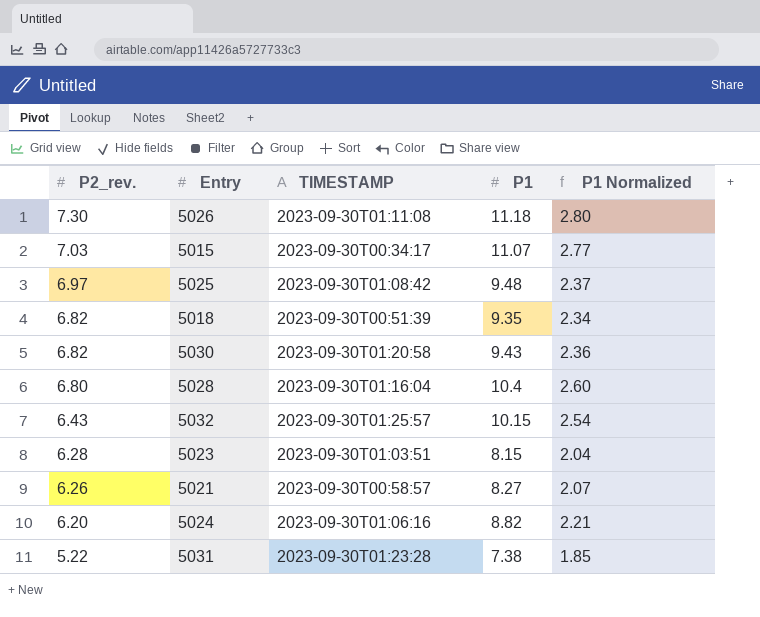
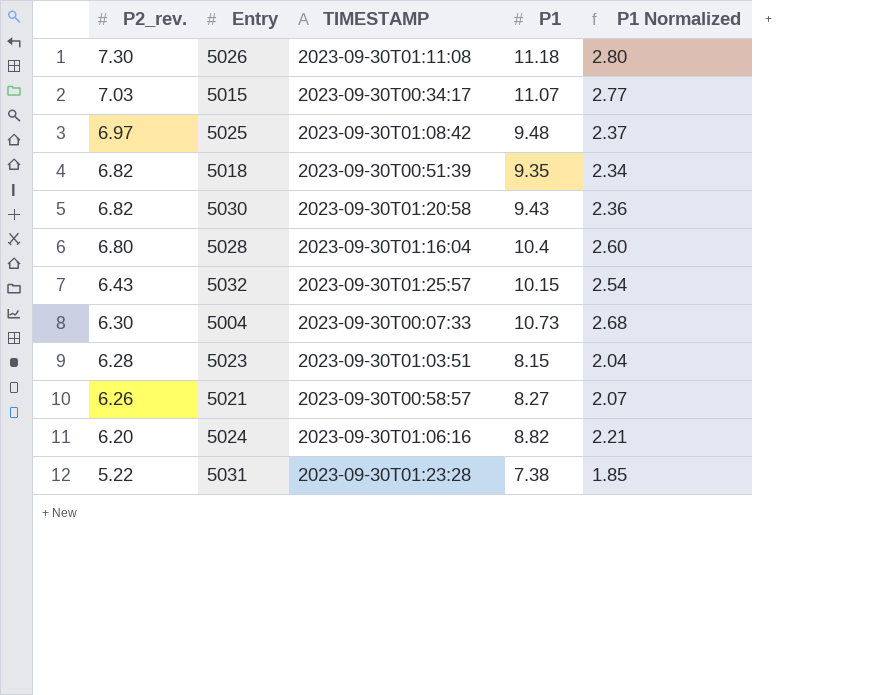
row 5004: none -> 6.30 | 2023-09-30T00:07:33 | 10.73 | 2.68

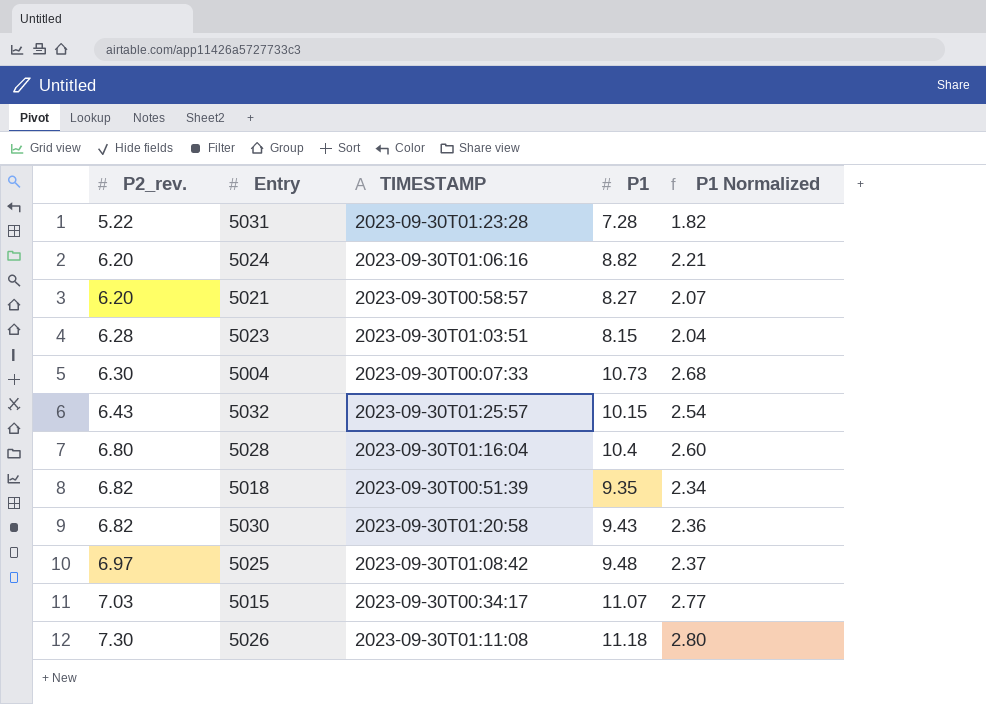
row order: P2_rev. descending -> P2_rev. ascending
5031 | P1: 7.38 -> 7.28
5031 | P1 Normalized: 1.85 -> 1.82
5021 | P2_rev.: 6.26 -> 6.20

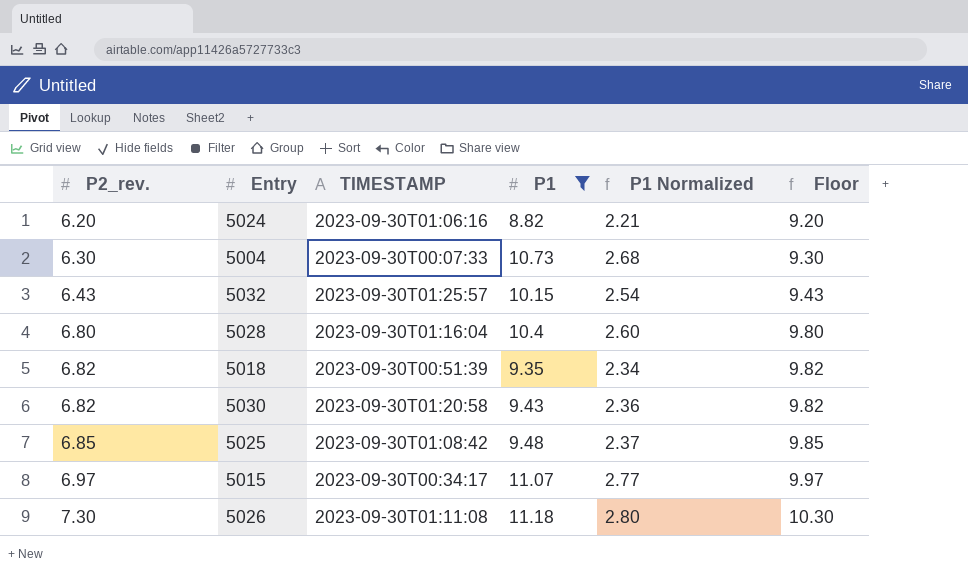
filter: none -> P1 >= 8.82
column Floor | formula: none -> [P2_rev.] + 3
5025 | P2_rev.: 6.97 -> 6.85
5015 | P2_rev.: 7.03 -> 6.97

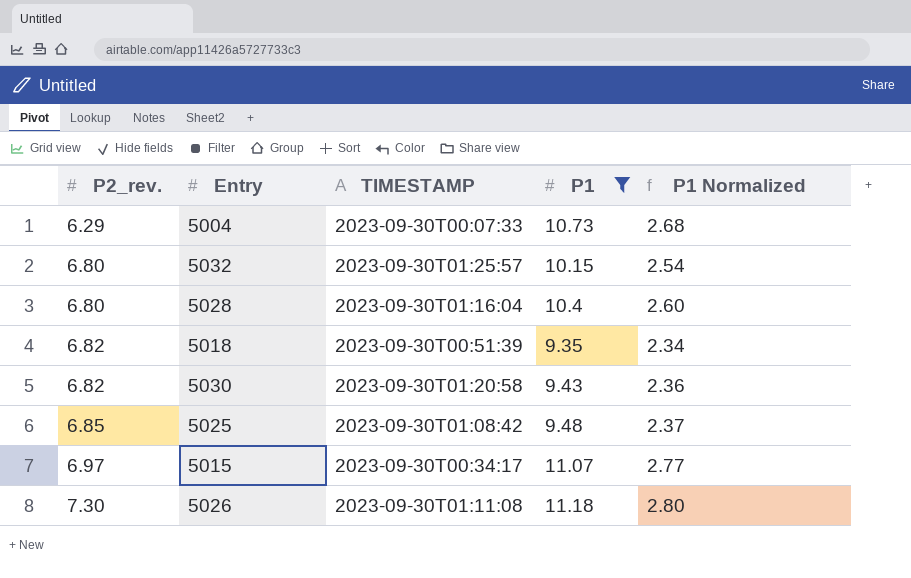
column Floor | formula: [P2_rev.] + 3 -> none
row 5024: 6.20 | 2023-09-30T01:06:16 | 8.82 | 2.21 | 9.20 -> none
5004 | P2_rev.: 6.30 -> 6.29
5032 | P2_rev.: 6.43 -> 6.80

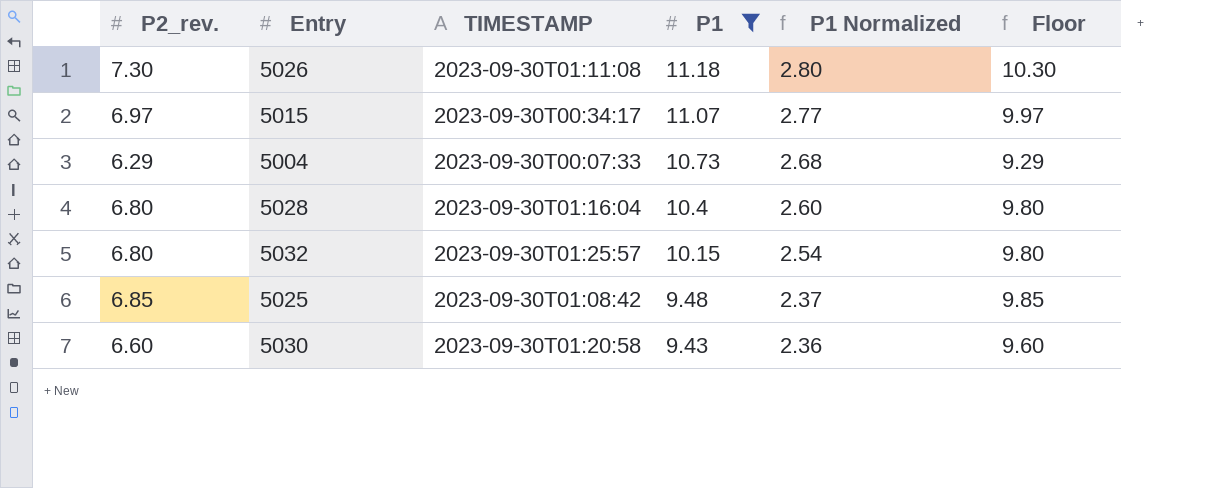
row order: P2_rev. ascending -> P1 descending
column Floor | formula: none -> [P2_rev.] + 3
row 5018: 6.82 | 2023-09-30T00:51:39 | 9.35 | 2.34 -> none
5030 | P2_rev.: 6.82 -> 6.60

